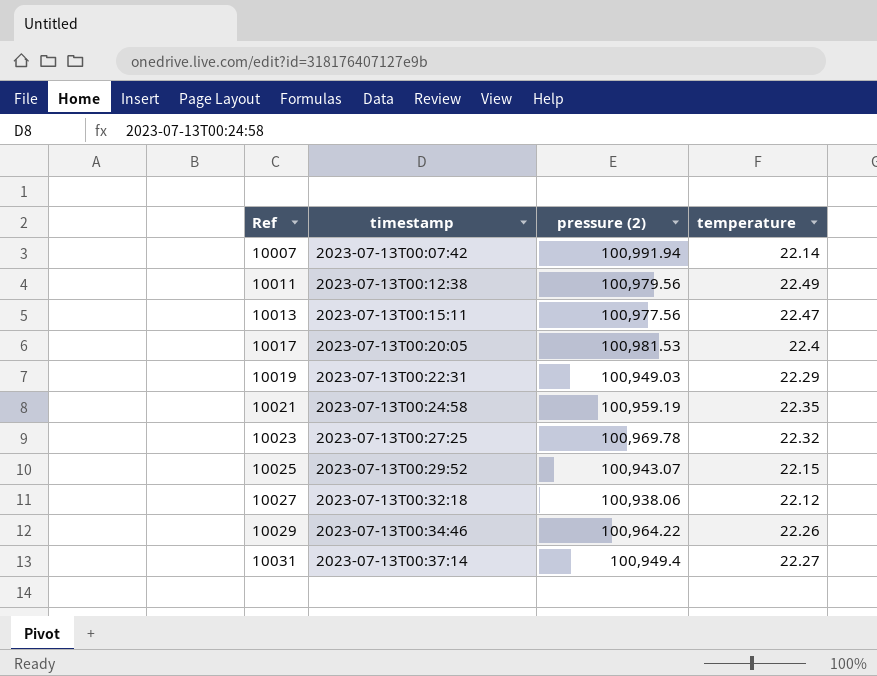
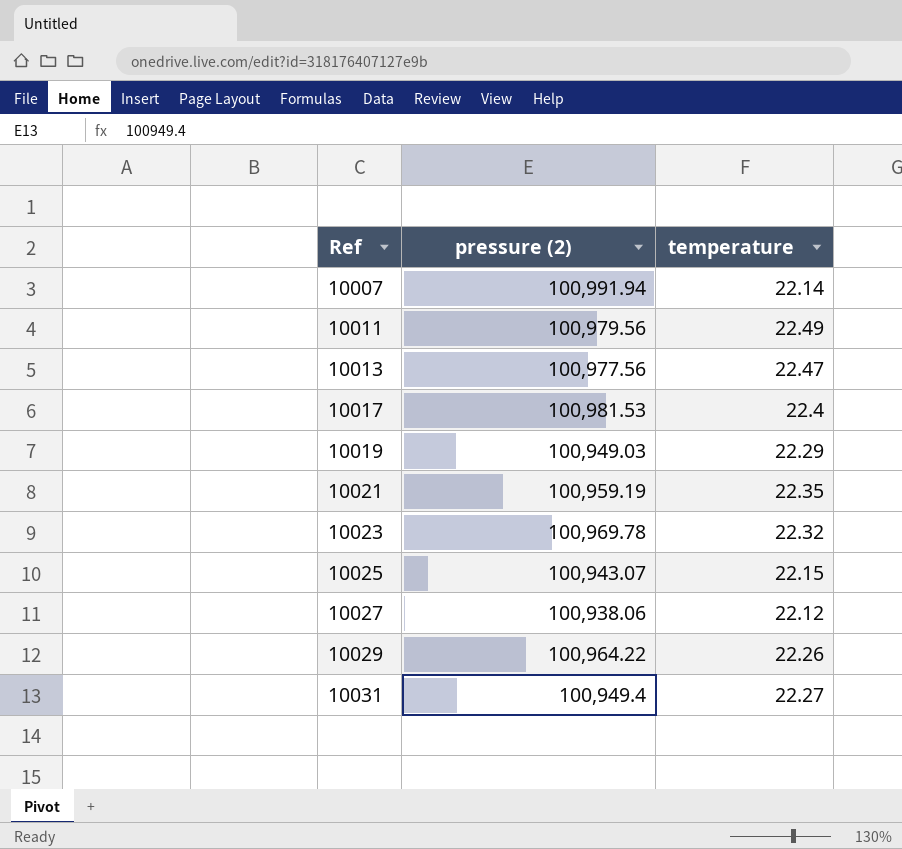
column timestamp | position: 2 -> none

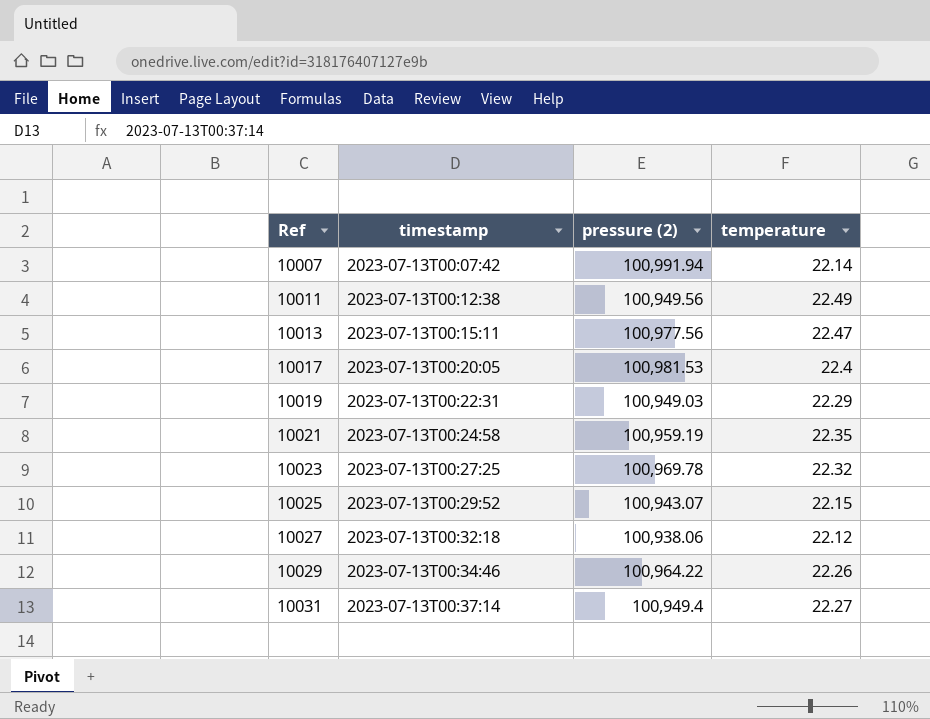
column timestamp | position: none -> 2
10011 | pressure (2): 100,979.56 -> 100,949.56

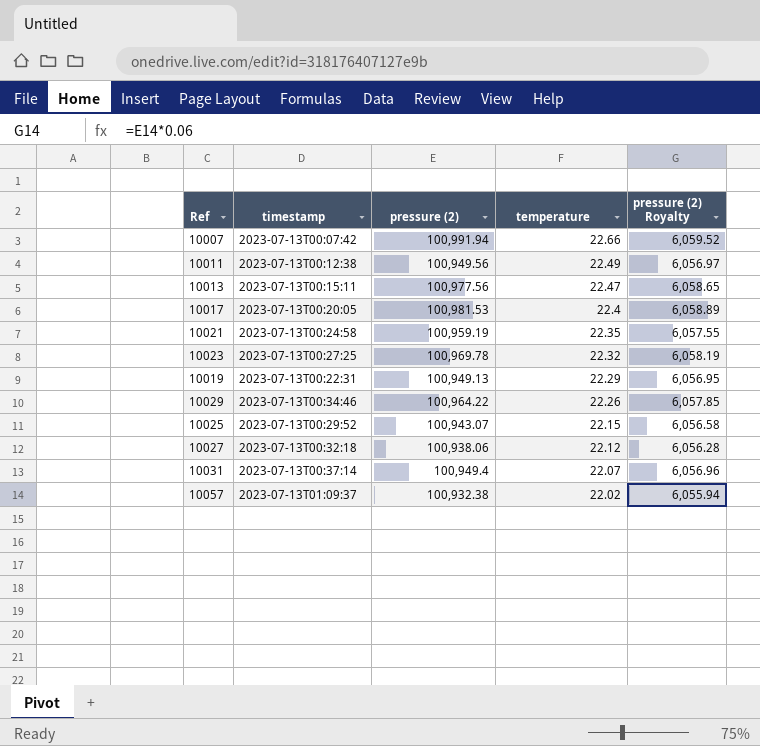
row order: Ref ascending -> temperature descending
column pressure (2) Royalty | formula: none -> [pressure (2)] * 0.06
10007 | temperature: 22.14 -> 22.66
10019 | pressure (2): 100,949.03 -> 100,949.13
10031 | temperature: 22.27 -> 22.07
row 10057: none -> 2023-07-13T01:09:37 | 100,932.38 | 22.02 | 6,055.94

